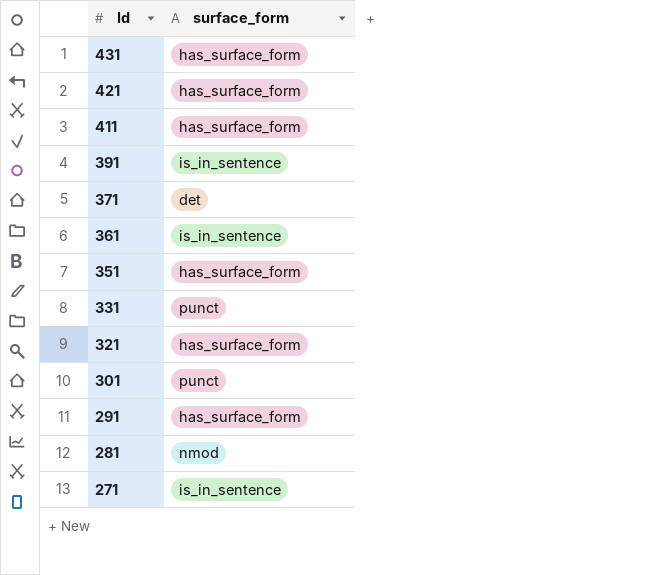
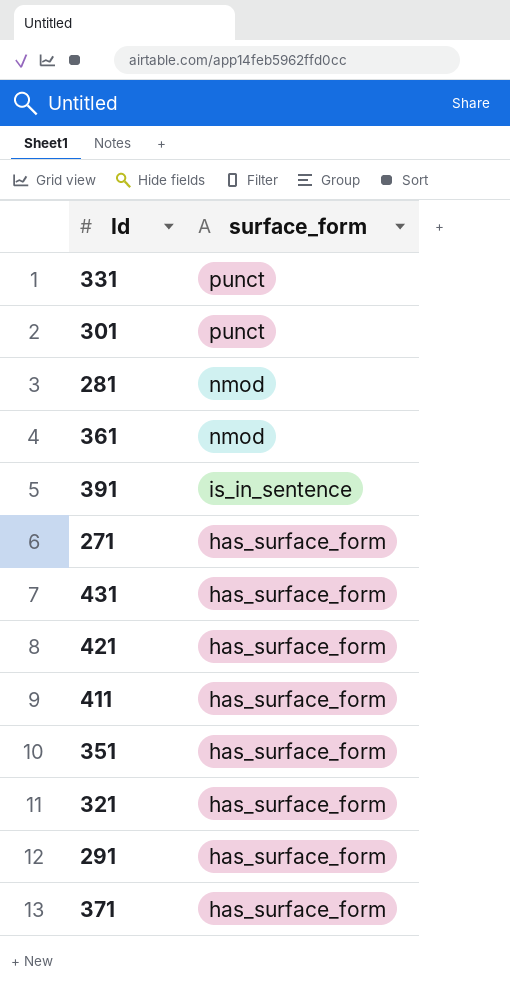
row order: Id descending -> surface_form descending
361 | surface_form: is_in_sentence -> nmod
271 | surface_form: is_in_sentence -> has_surface_form
371 | surface_form: det -> has_surface_form

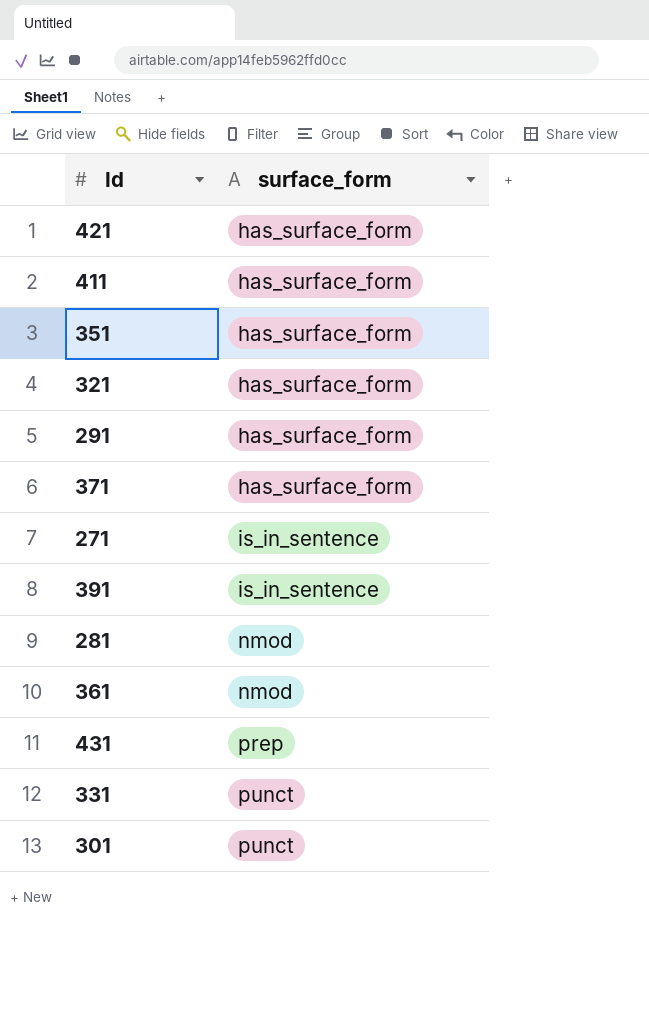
row order: surface_form descending -> surface_form ascending
271 | surface_form: has_surface_form -> is_in_sentence
431 | surface_form: has_surface_form -> prep

